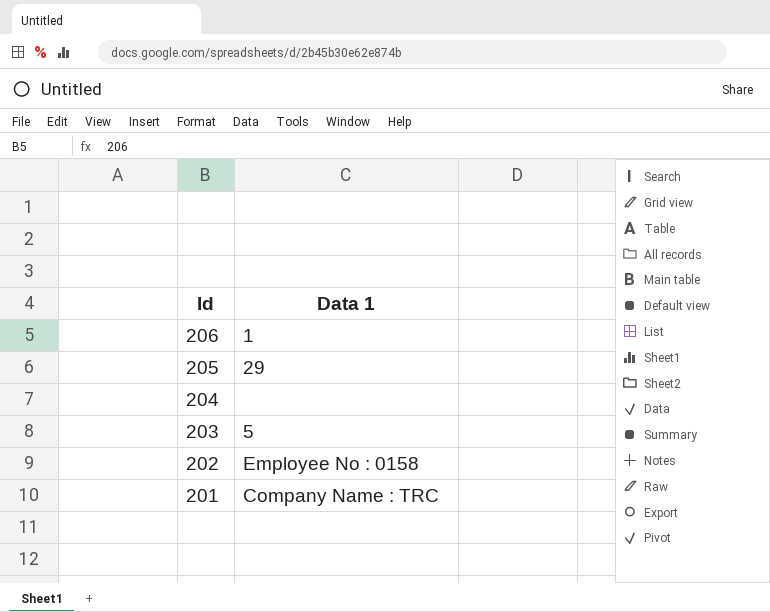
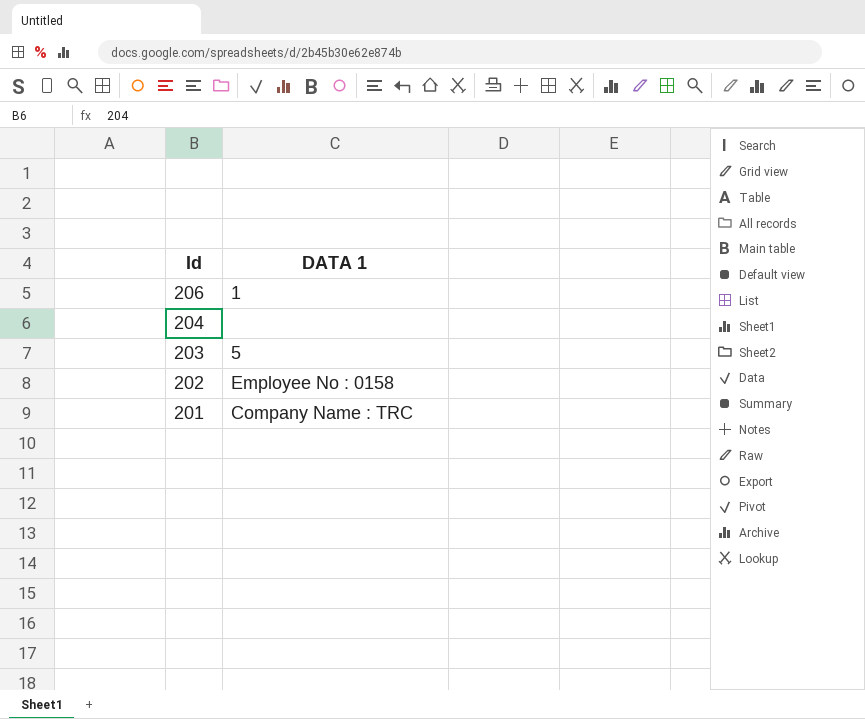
column name: Data 1 -> DATA 1
row 205: 29 -> none

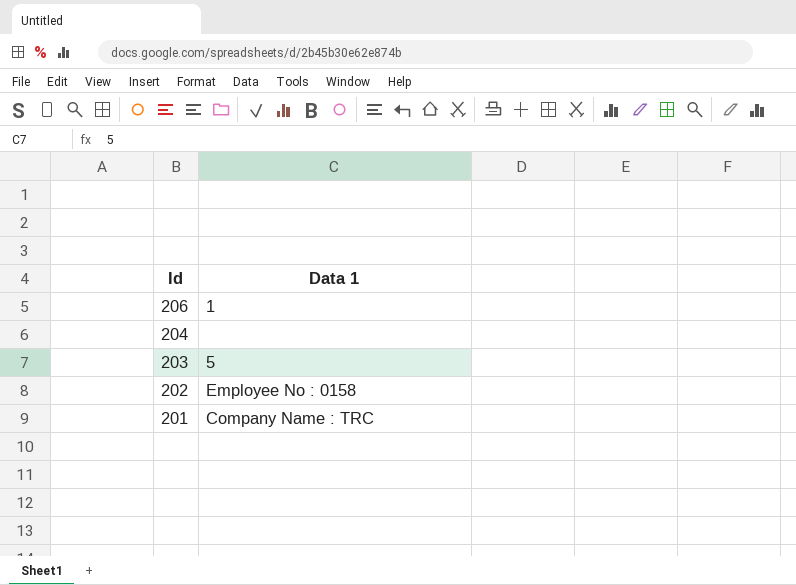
column name: DATA 1 -> Data 1

